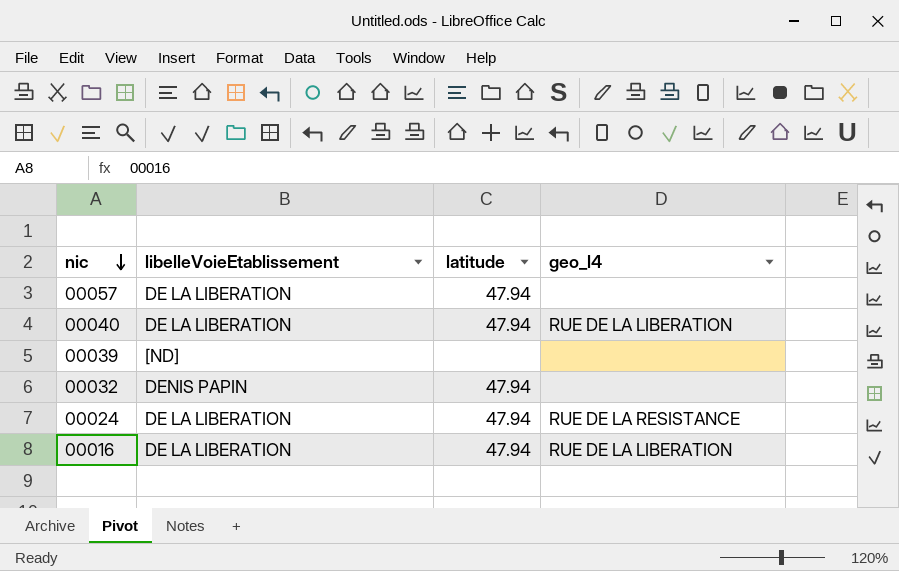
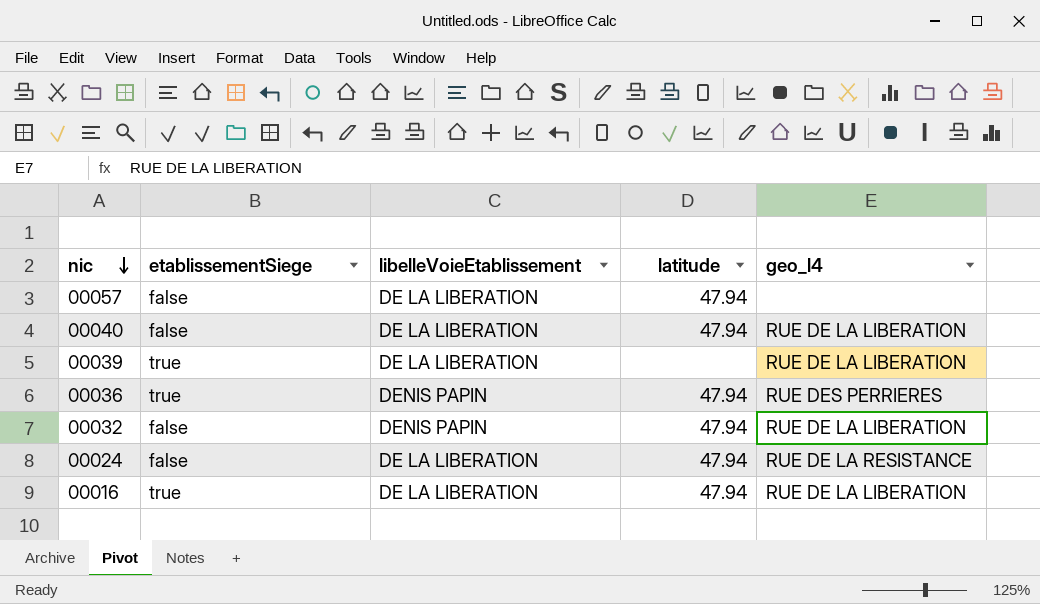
column etablissementSiege | position: none -> 2
00039 | libelleVoieEtablissement: [ND] -> DE LA LIBERATION
00039 | geo_l4: none -> RUE DE LA LIBERATION
row 00036: none -> true | DENIS PAPIN | 47.94 | RUE DES PERRIERES
00032 | geo_l4: none -> RUE DE LA LIBERATION

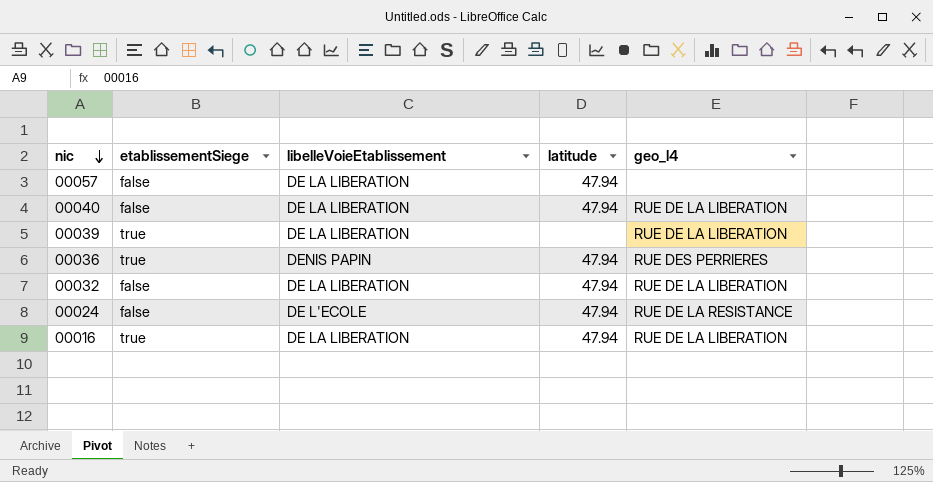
00032 | libelleVoieEtablissement: DENIS PAPIN -> DE LA LIBERATION
00024 | libelleVoieEtablissement: DE LA LIBERATION -> DE L'ECOLE

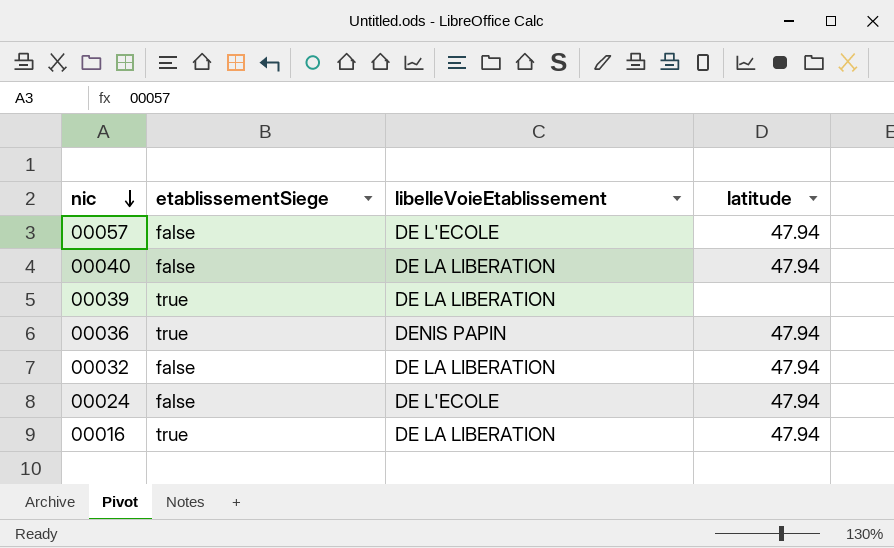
column geo_l4 | position: 5 -> none
00057 | libelleVoieEtablissement: DE LA LIBERATION -> DE L'ECOLE

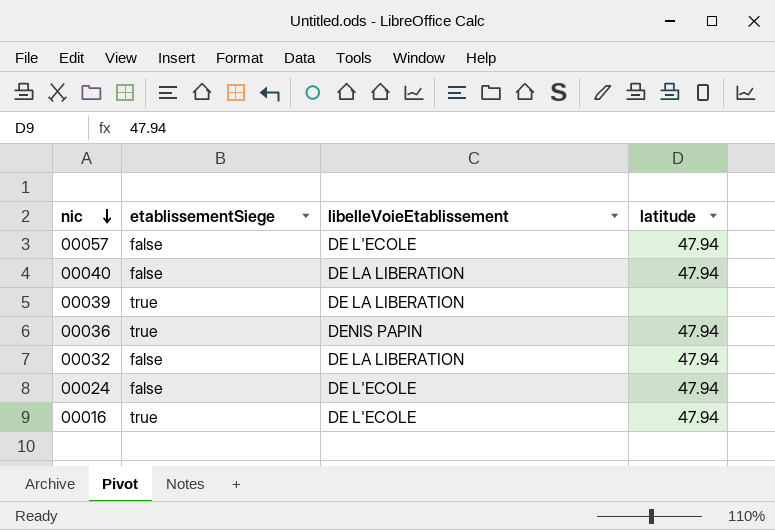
00016 | libelleVoieEtablissement: DE LA LIBERATION -> DE L'ECOLE

